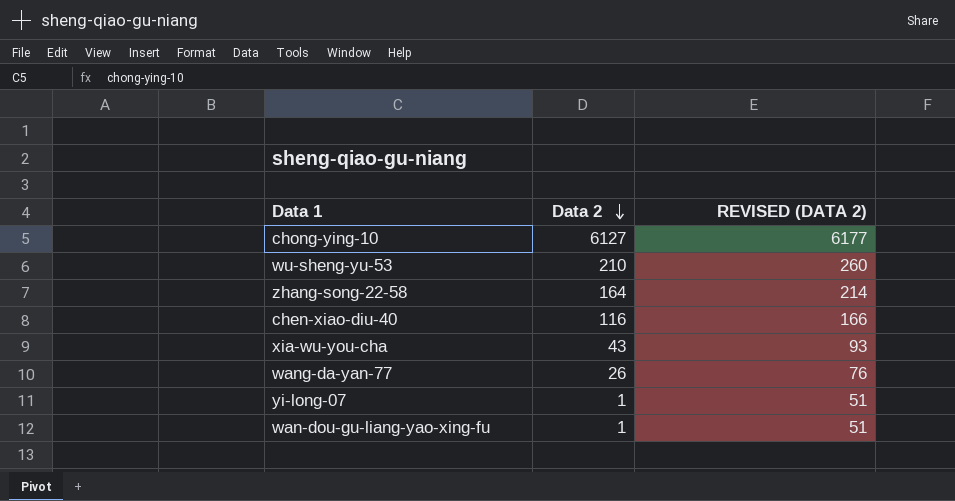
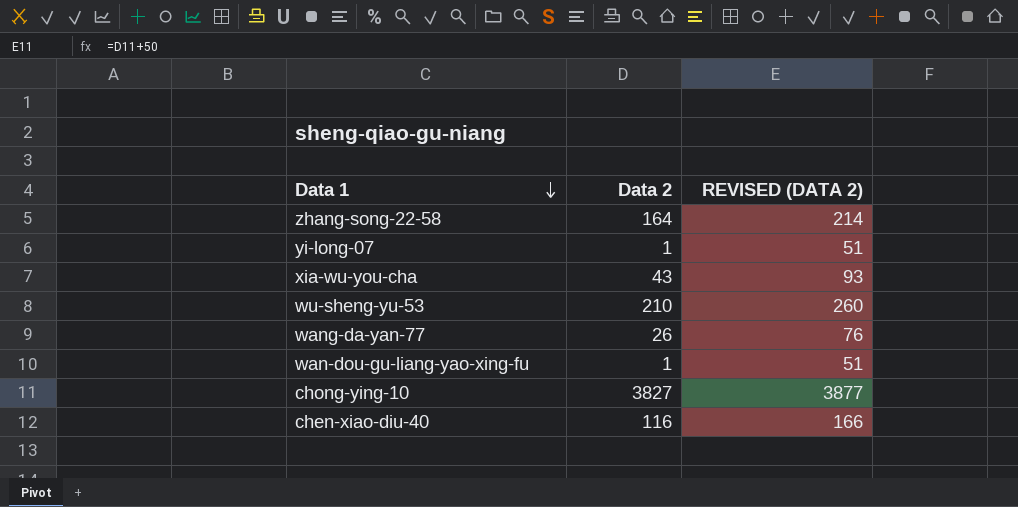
row order: Data 2 descending -> Data 1 descending
chong-ying-10 | Data 2: 6127 -> 3827
chong-ying-10 | REVISED (DATA 2): 6177 -> 3877

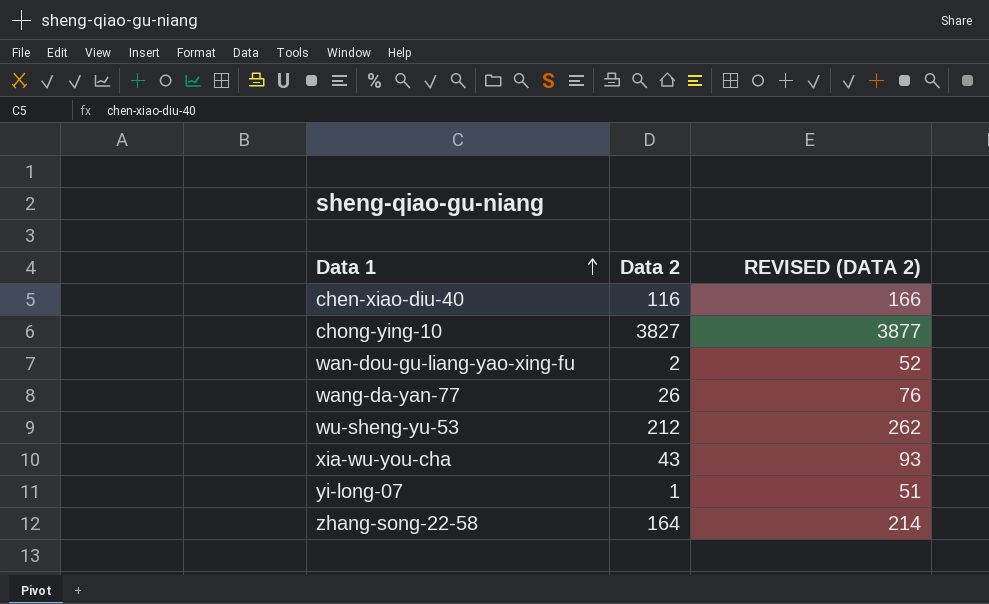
row order: Data 1 descending -> Data 1 ascending
wan-dou-gu-liang-yao-xing-fu | Data 2: 1 -> 2
wan-dou-gu-liang-yao-xing-fu | REVISED (DATA 2): 51 -> 52
wu-sheng-yu-53 | Data 2: 210 -> 212
wu-sheng-yu-53 | REVISED (DATA 2): 260 -> 262

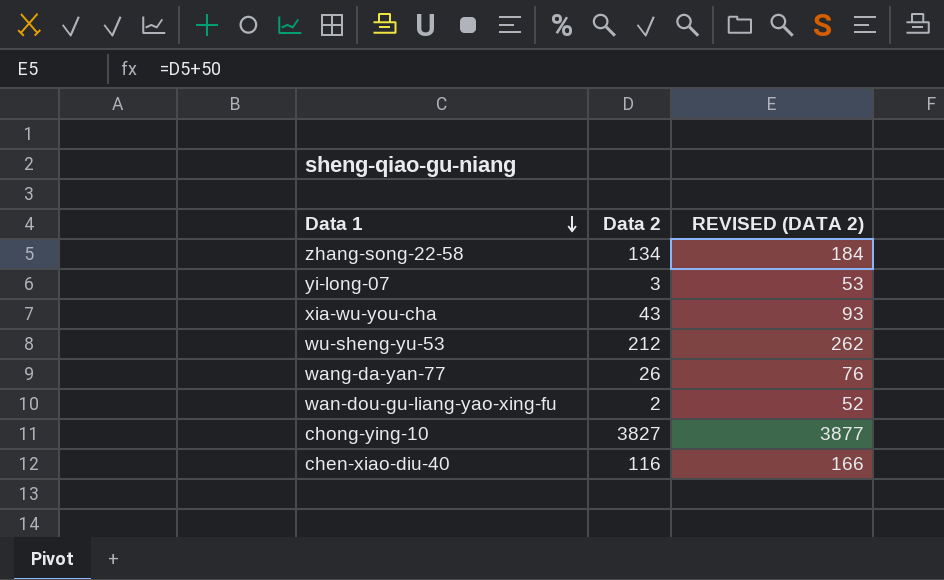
row order: Data 1 ascending -> Data 1 descending
zhang-song-22-58 | Data 2: 164 -> 134
zhang-song-22-58 | REVISED (DATA 2): 214 -> 184
yi-long-07 | Data 2: 1 -> 3
yi-long-07 | REVISED (DATA 2): 51 -> 53

